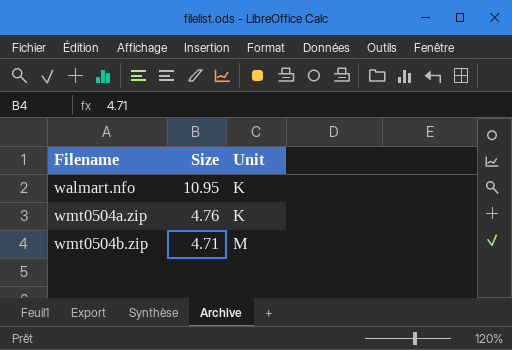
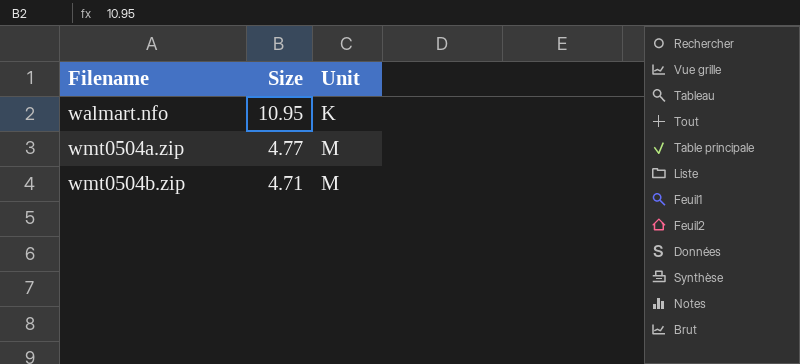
wmt0504a.zip | Size: 4.76 -> 4.77
wmt0504a.zip | Unit: K -> M

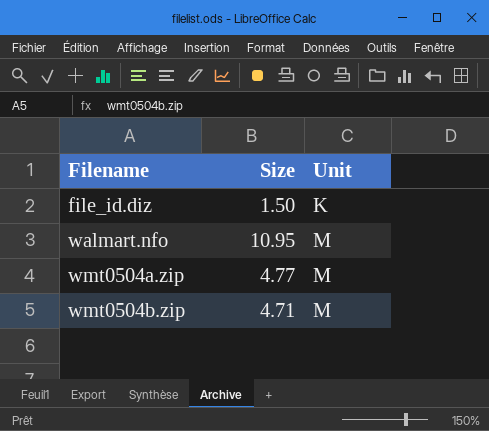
row file_id.diz: none -> 1.50 | K
walmart.nfo | Unit: K -> M

